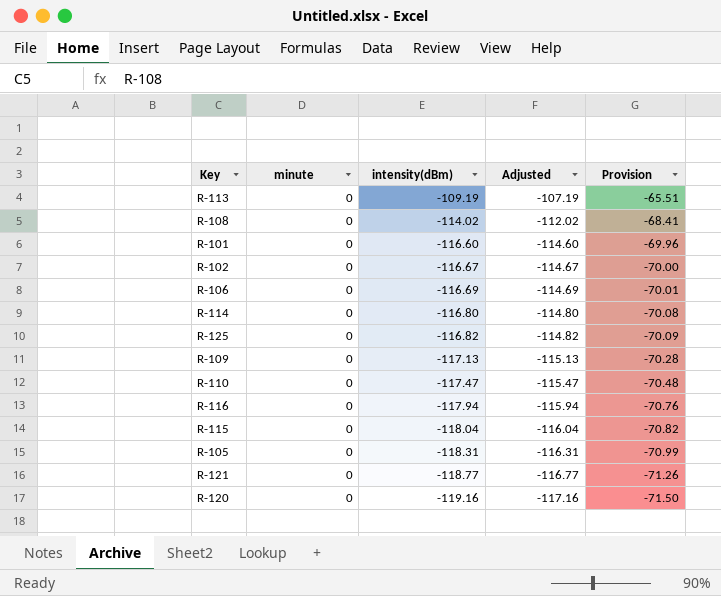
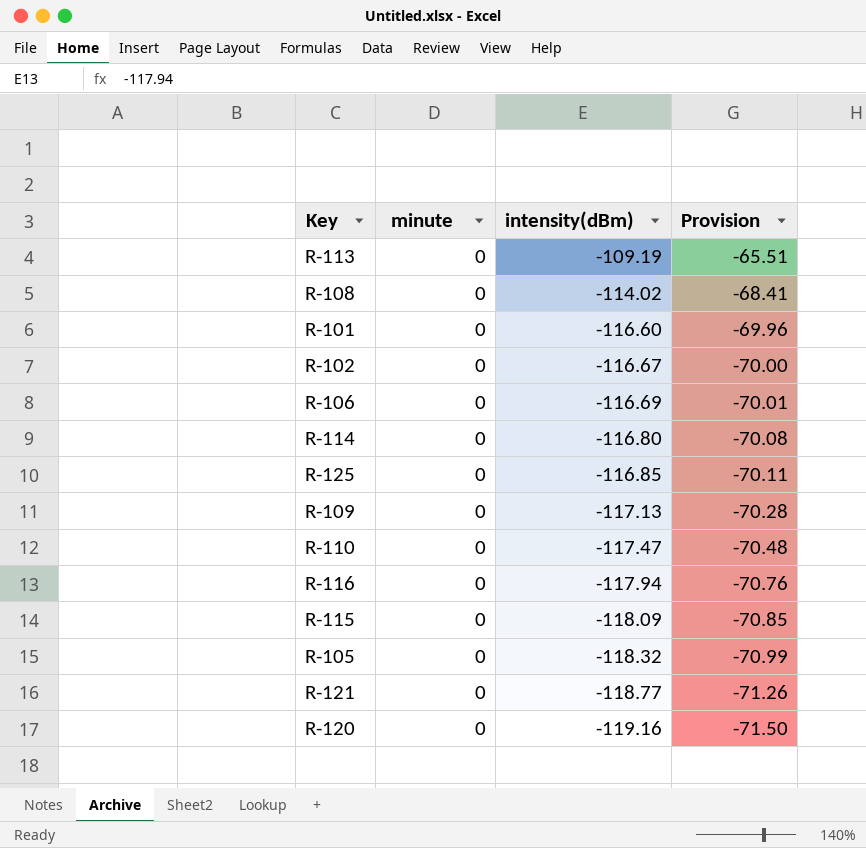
column Adjusted | formula: [intensity(dBm)] + 2 -> none
R-125 | intensity(dBm): -116.82 -> -116.85
R-125 | Provision: -70.09 -> -70.11
R-115 | intensity(dBm): -118.04 -> -118.09
R-115 | Provision: -70.82 -> -70.85
R-105 | intensity(dBm): -118.31 -> -118.32

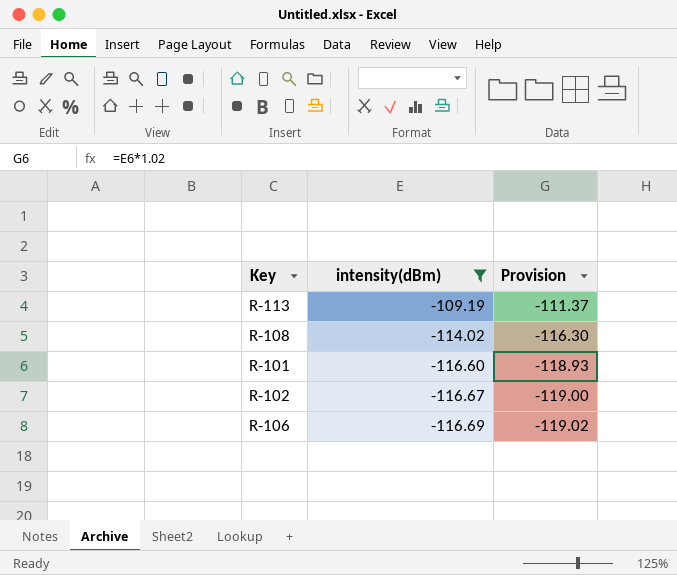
filter: none -> intensity(dBm) >= -116.69
column minute | position: 2 -> none
column Provision | formula: [intensity(dBm)] * 0.6 -> [intensity(dBm)] * 1.02

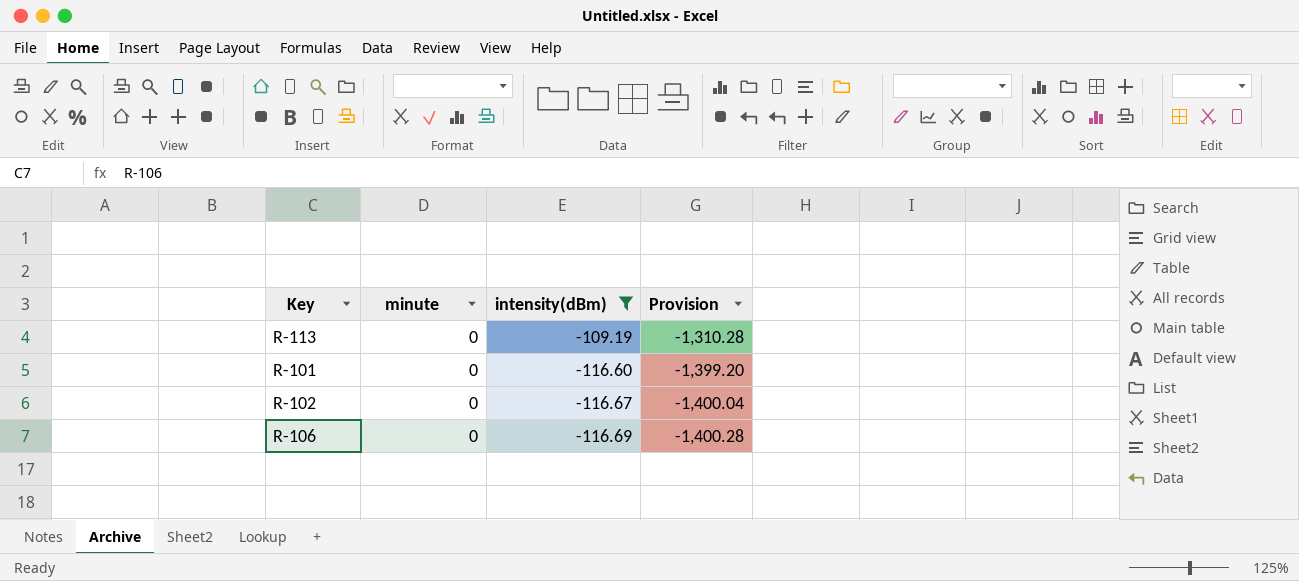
column minute | position: none -> 2
column Provision | formula: [intensity(dBm)] * 1.02 -> [intensity(dBm)] * 12
row R-108: -114.02 | -116.30 -> none

